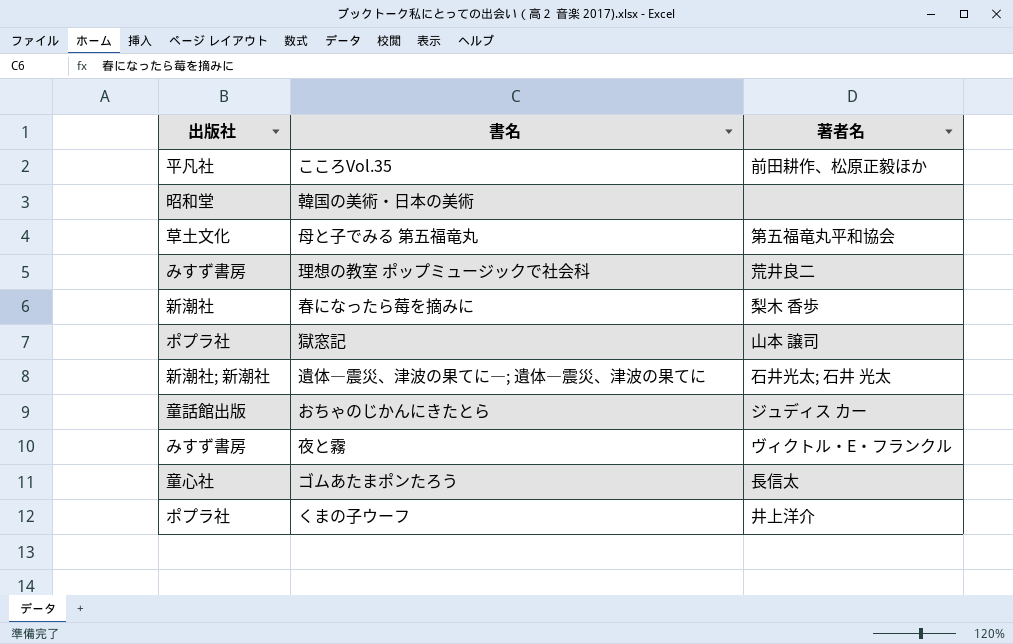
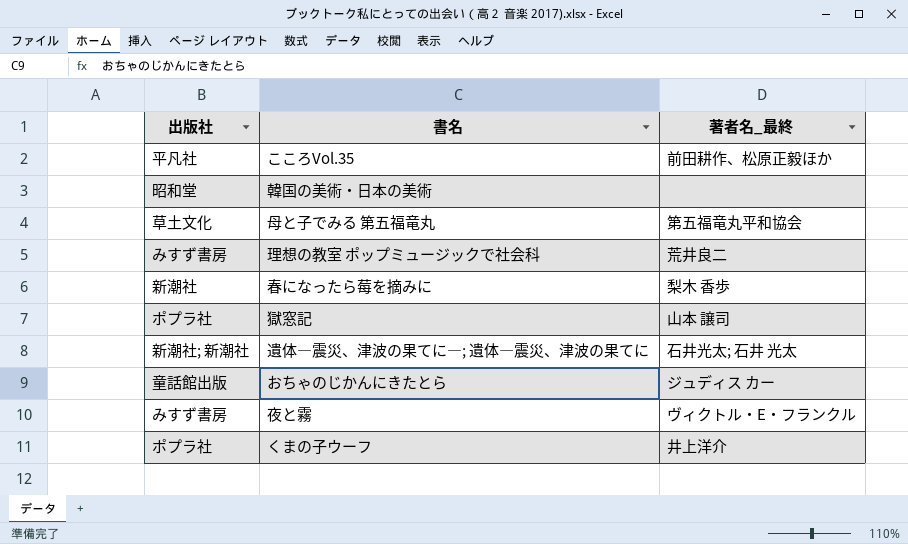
column name: 著者名 -> 著者名_最終
row ゴムあたまポンたろう: 童心社 | 長信太 -> none

